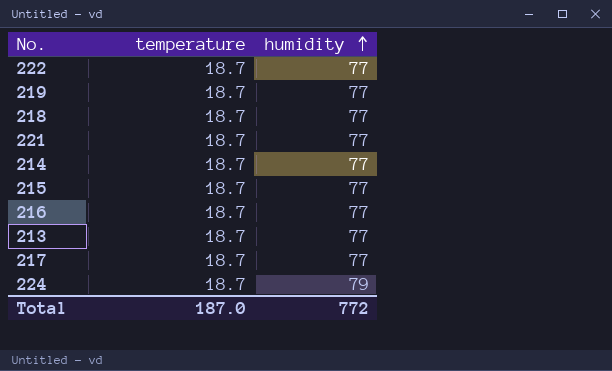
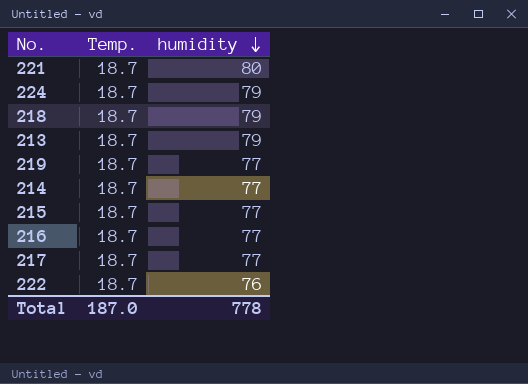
row order: humidity ascending -> humidity descending
column name: temperature -> Temp.
221 | humidity: 77 -> 80
218 | humidity: 77 -> 79
213 | humidity: 77 -> 79
222 | humidity: 77 -> 76
Total | humidity: 772 -> 778

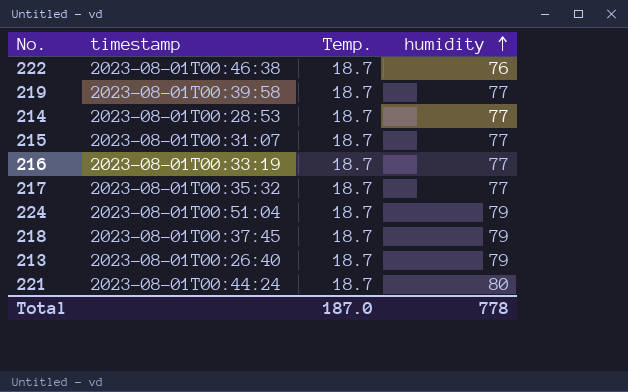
row order: humidity descending -> humidity ascending
column timestamp | position: none -> 2

